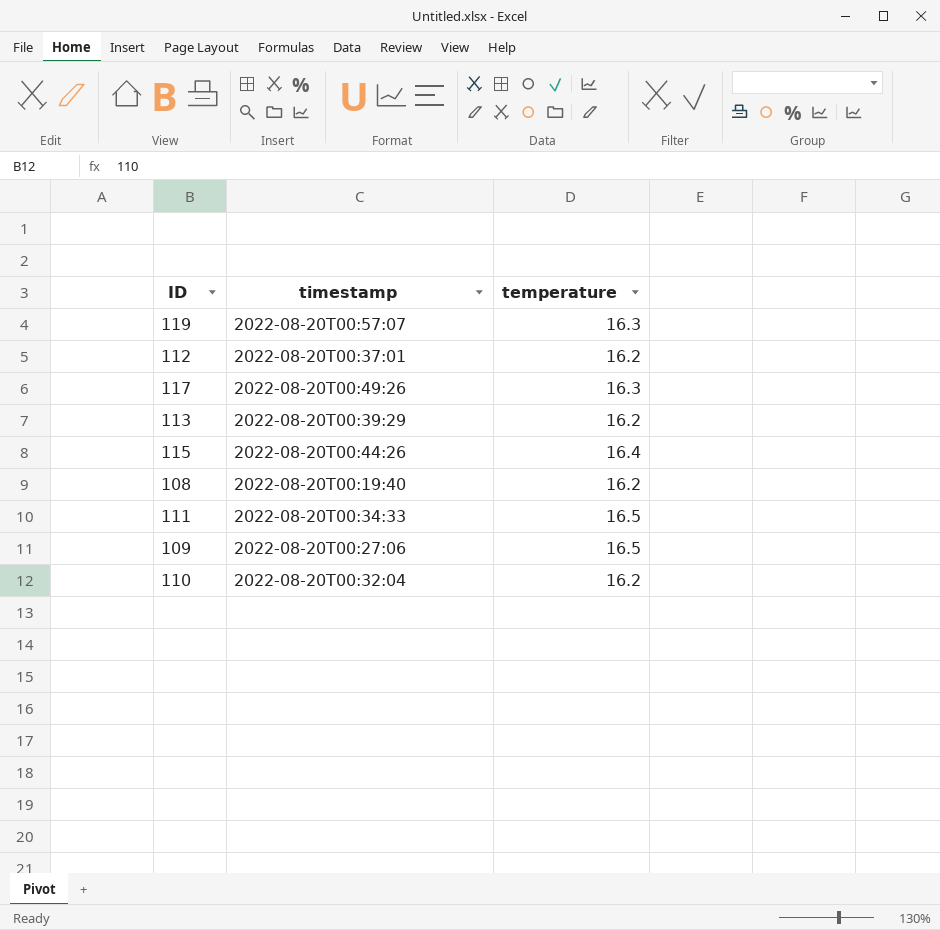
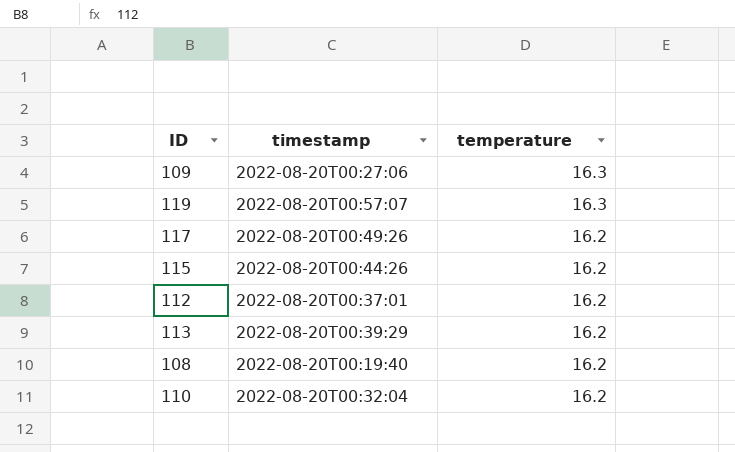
row order: none -> temperature descending
row 111: 2022-08-20T00:34:33 | 16.5 -> none
109 | temperature: 16.5 -> 16.3
117 | temperature: 16.3 -> 16.2
115 | temperature: 16.4 -> 16.2

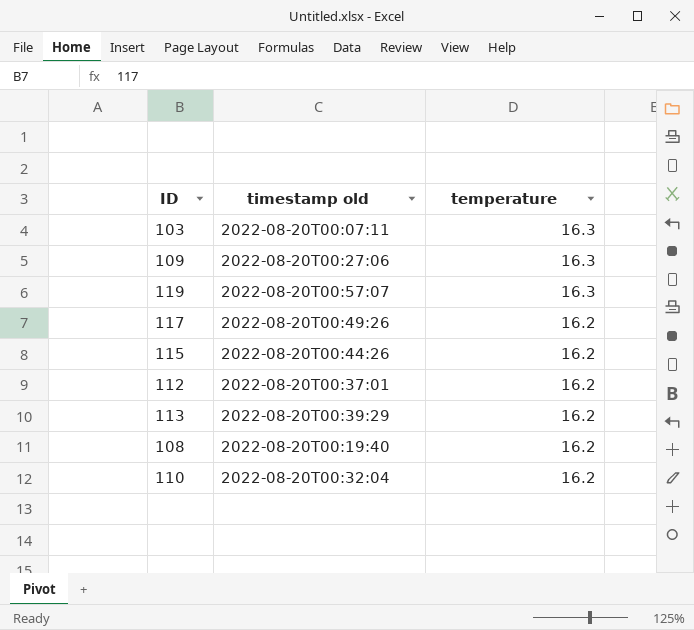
column name: timestamp -> timestamp old
row 103: none -> 2022-08-20T00:07:11 | 16.3

